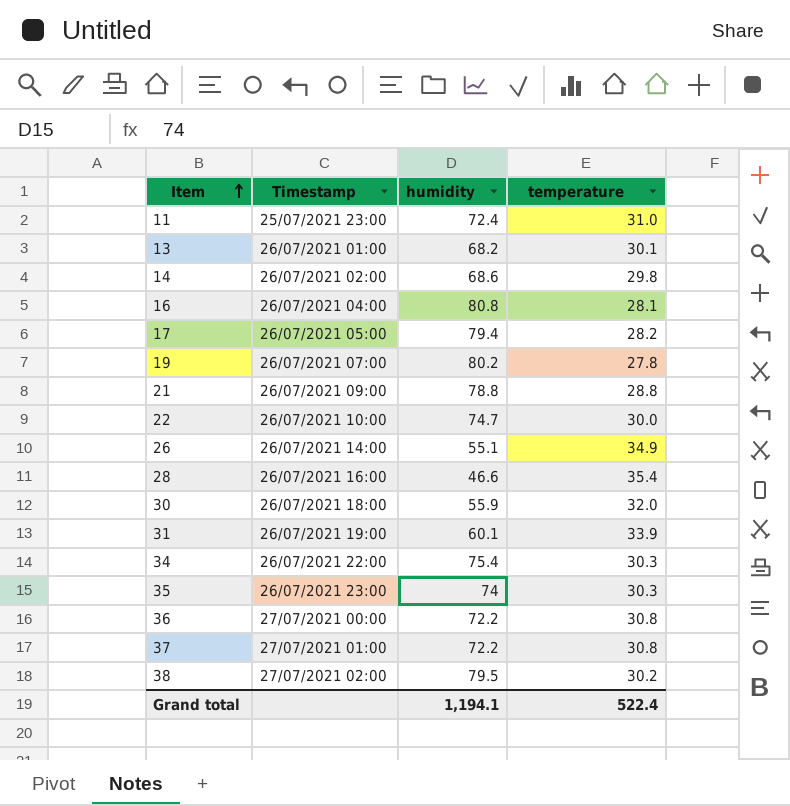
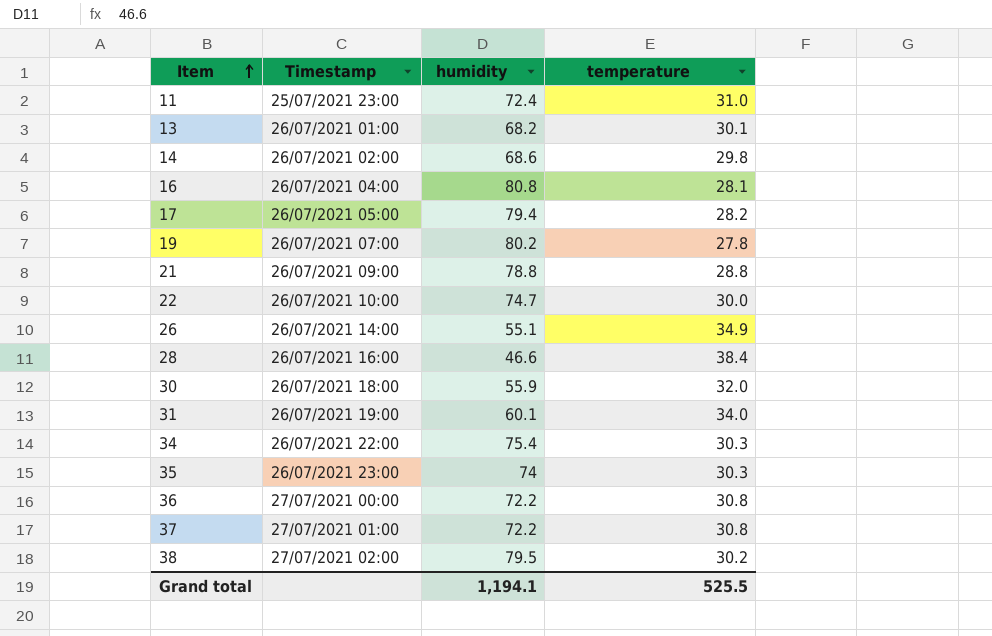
28 | temperature: 35.4 -> 38.4
31 | temperature: 33.9 -> 34.0
Grand total | temperature: 522.4 -> 525.5

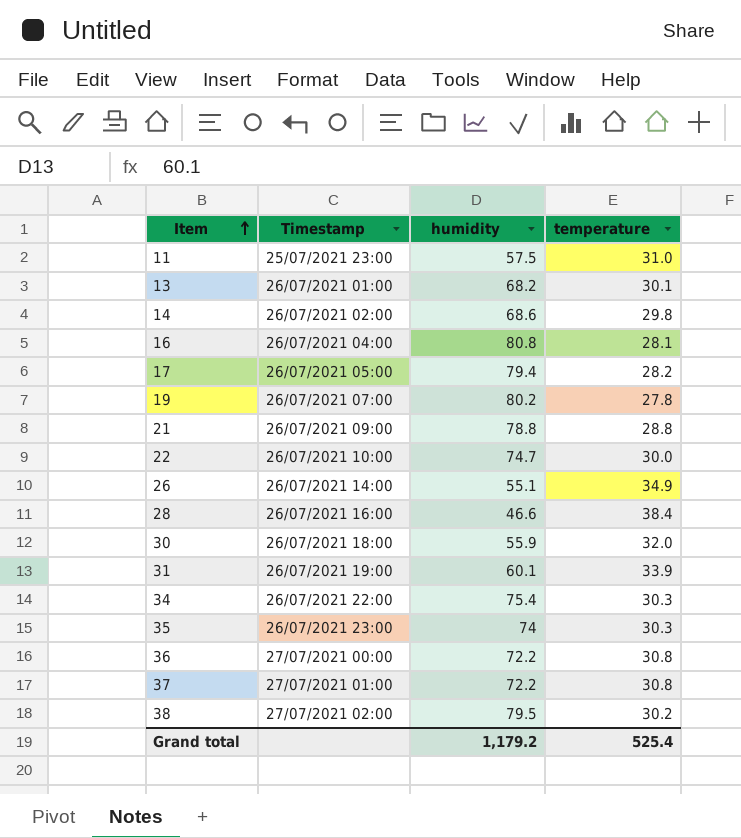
11 | humidity: 72.4 -> 57.5
31 | temperature: 34.0 -> 33.9
Grand total | humidity: 1,194.1 -> 1,179.2
Grand total | temperature: 525.5 -> 525.4

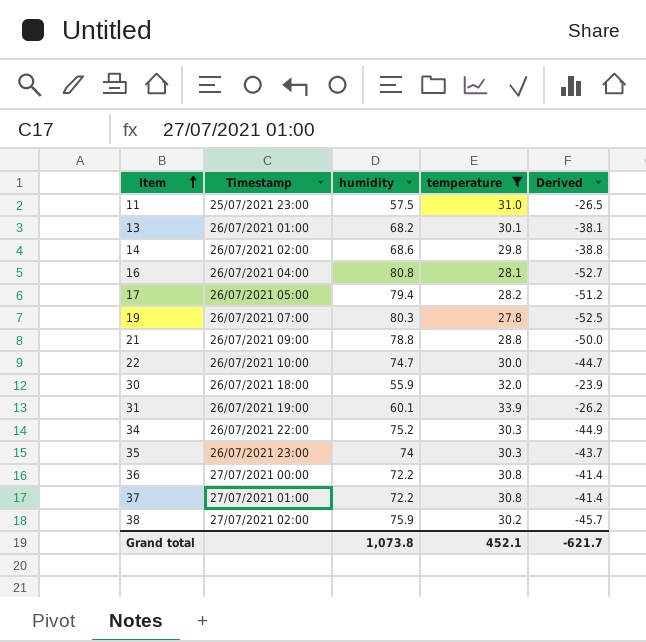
filter: none -> temperature <= 33.9
column Derived | formula: none -> [temperature] - [humidity]
19 | humidity: 80.2 -> 80.3
34 | humidity: 75.4 -> 75.2
38 | humidity: 79.5 -> 75.9
Grand total | humidity: 1,179.2 -> 1,073.8
Grand total | temperature: 525.4 -> 452.1

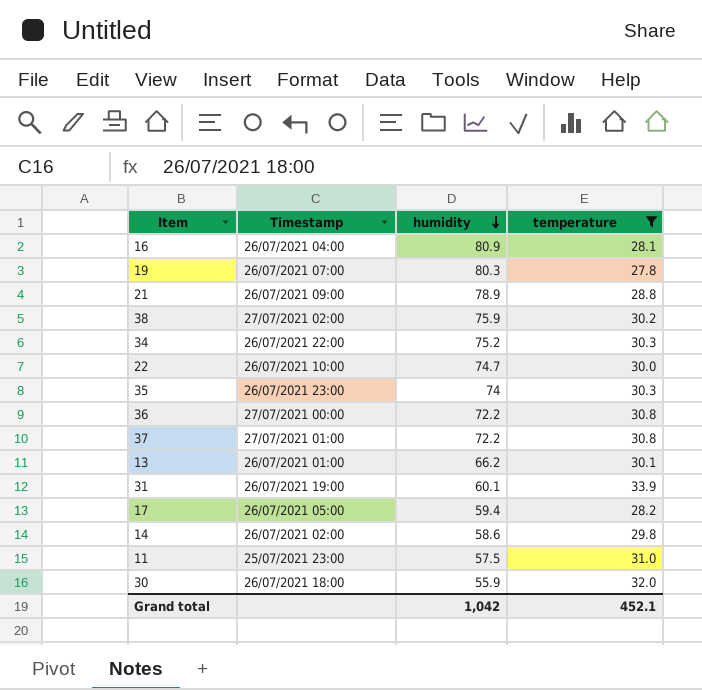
row order: Item ascending -> humidity descending
column Derived | formula: [temperature] - [humidity] -> none
16 | humidity: 80.8 -> 80.9
21 | humidity: 78.8 -> 78.9
13 | humidity: 68.2 -> 66.2
17 | humidity: 79.4 -> 59.4
14 | humidity: 68.6 -> 58.6
Grand total | humidity: 1,073.8 -> 1,042

